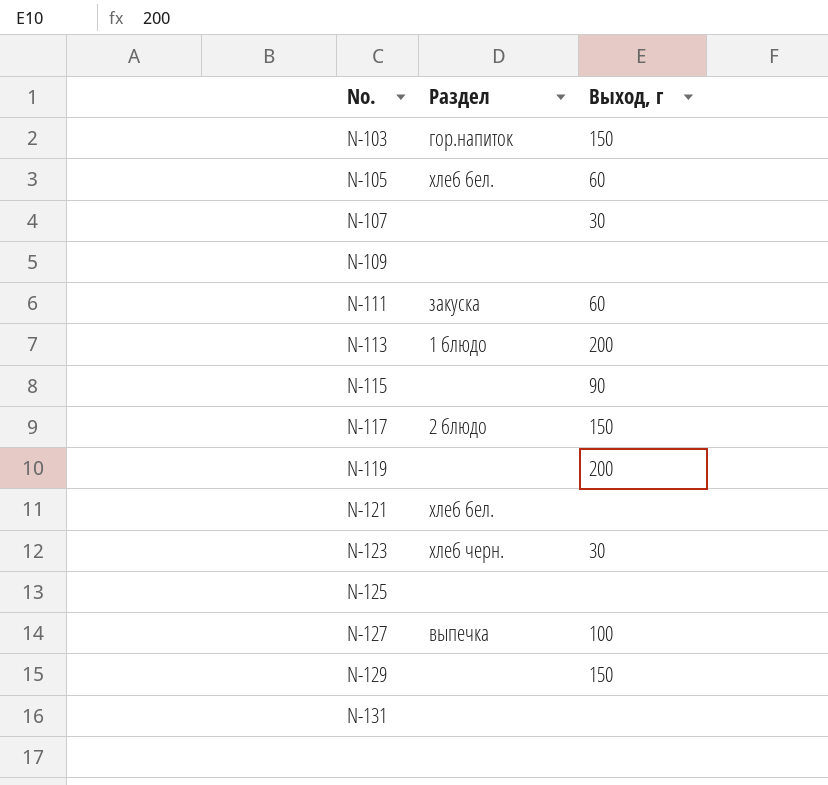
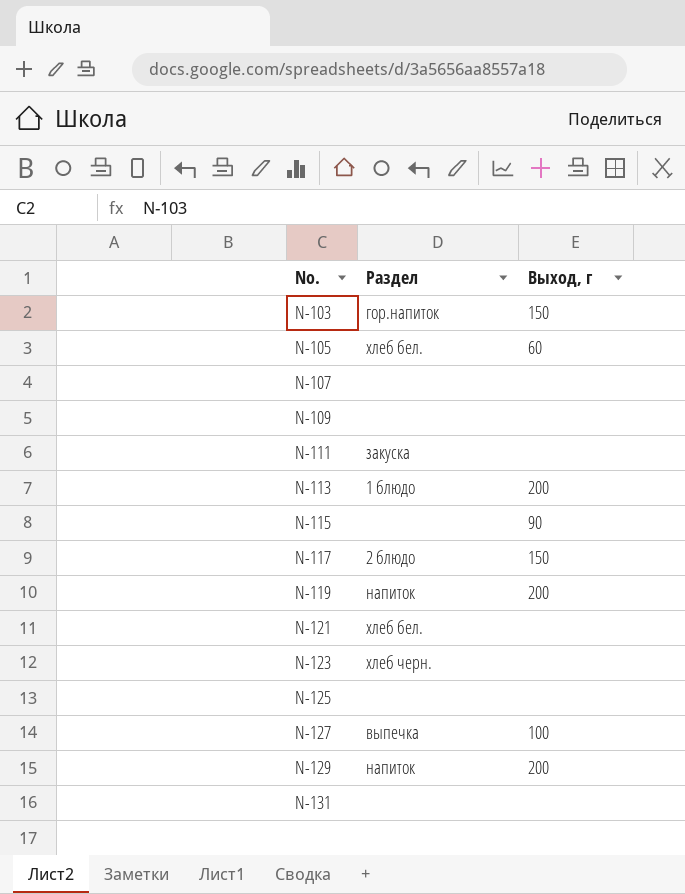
N-107 | Выход, г: 30 -> none
N-111 | Выход, г: 60 -> none
N-119 | Раздел: none -> напиток
N-123 | Выход, г: 30 -> none
N-129 | Раздел: none -> напиток
N-129 | Выход, г: 150 -> 200

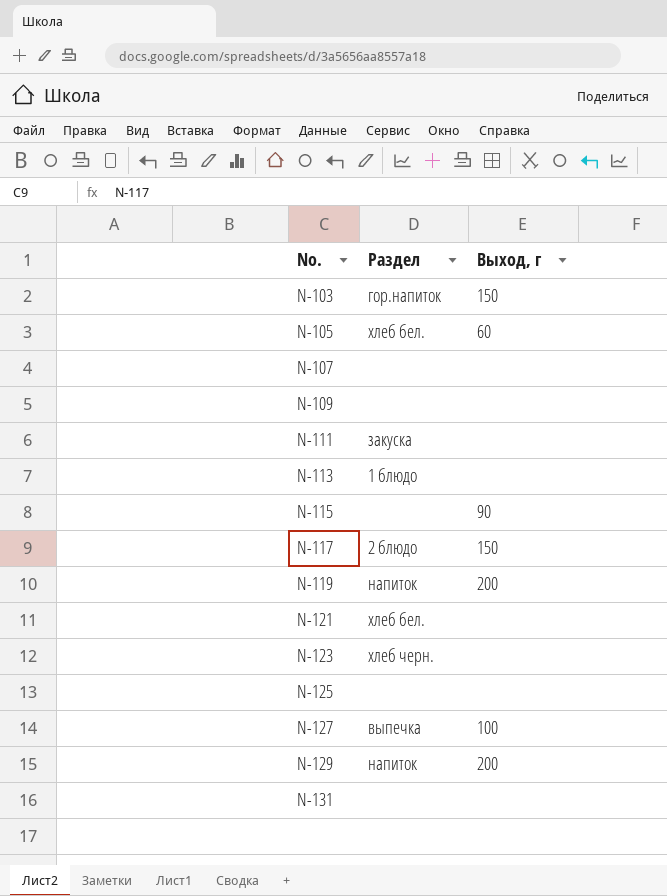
N-113 | Выход, г: 200 -> none

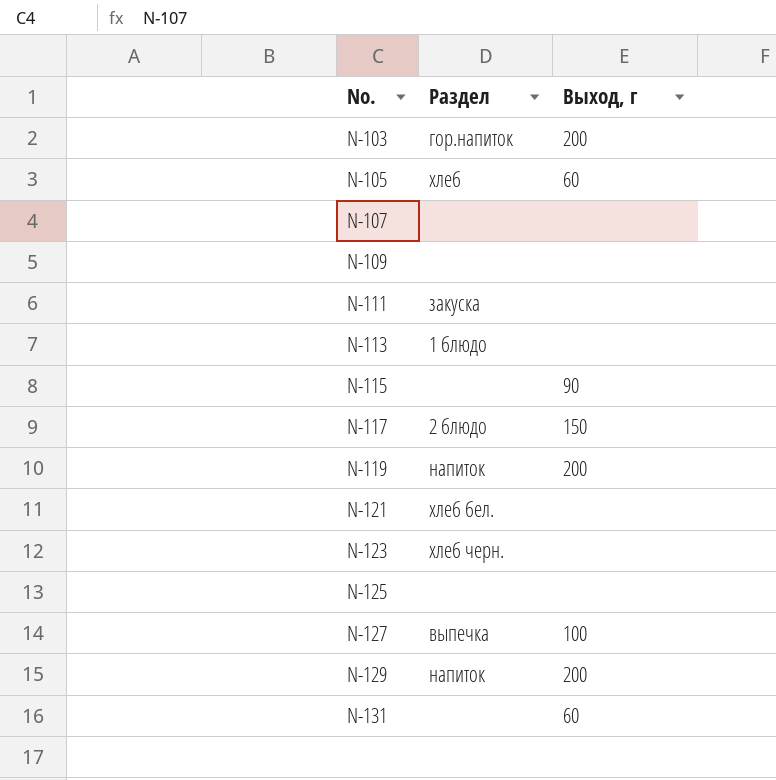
N-103 | Выход, г: 150 -> 200
N-105 | Раздел: хлеб бел. -> хлеб
N-131 | Выход, г: none -> 60

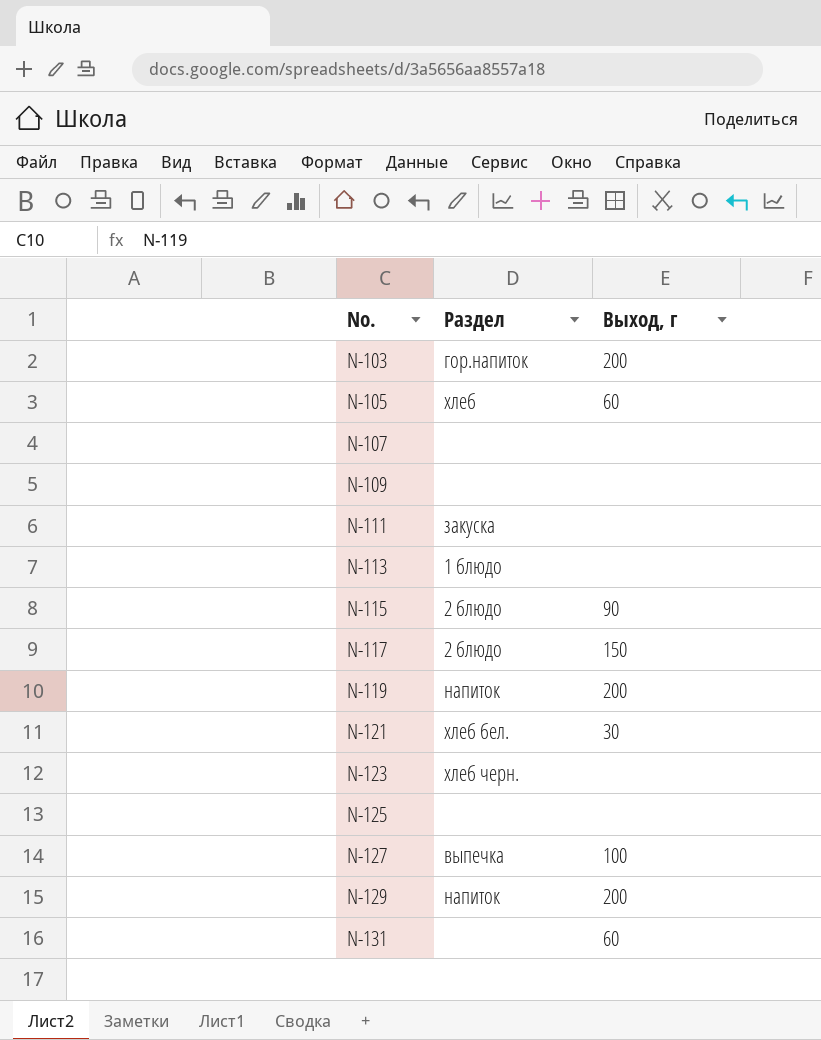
N-115 | Раздел: none -> 2 блюдо
N-121 | Выход, г: none -> 30

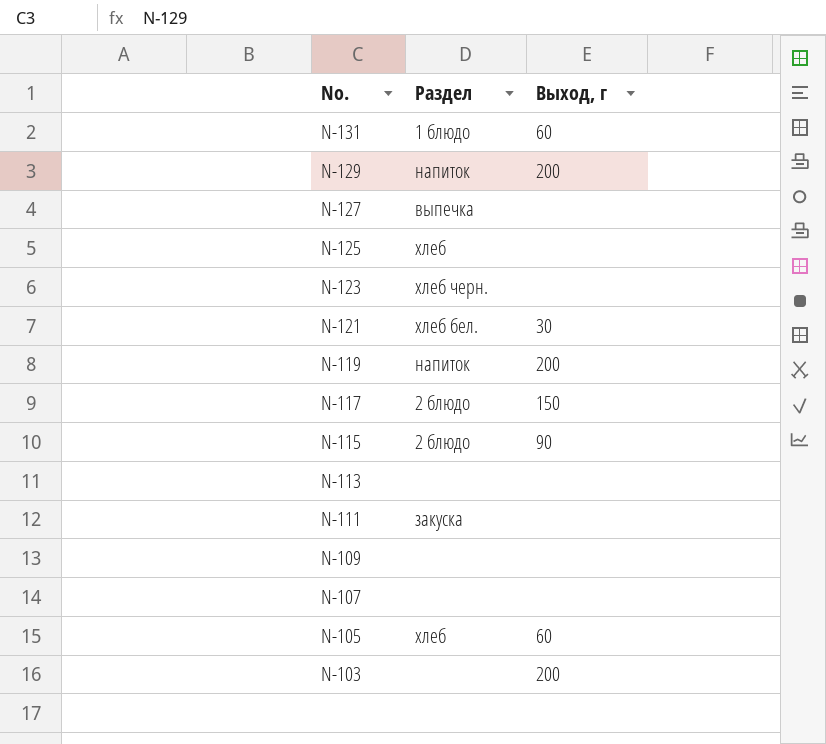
row order: No. ascending -> No. descending
N-131 | Раздел: none -> 1 блюдо
N-127 | Выход, г: 100 -> none
N-125 | Раздел: none -> хлеб
N-113 | Раздел: 1 блюдо -> none
N-103 | Раздел: гор.напиток -> none

